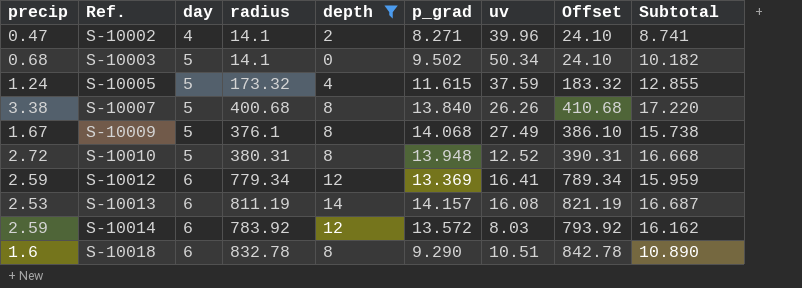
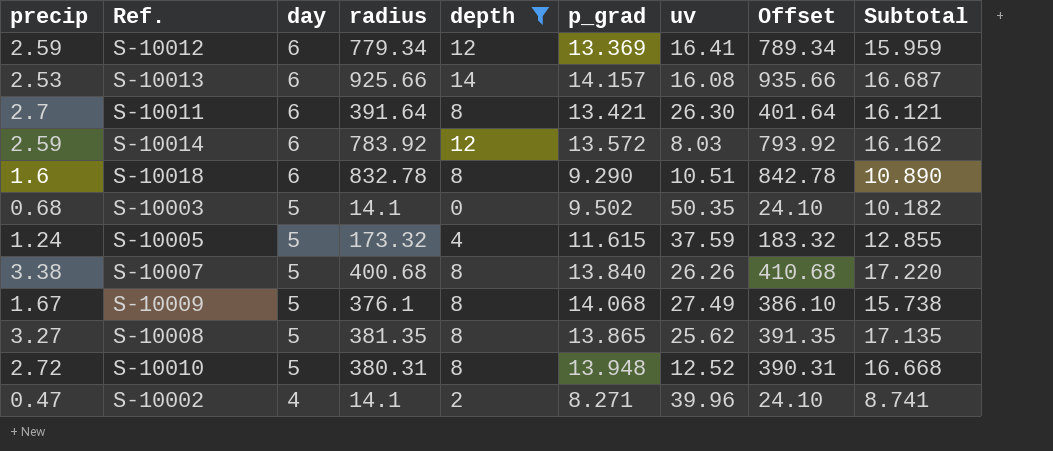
row order: Ref. ascending -> day descending
S-10013 | radius: 811.19 -> 925.66
S-10013 | Offset: 821.19 -> 935.66
row S-10011: none -> 2.7 | 6 | 391.64 | 8 | 13.421 | 26.30 | 401.64 | 16.121
S-10003 | uv: 50.34 -> 50.35
row S-10008: none -> 3.27 | 5 | 381.35 | 8 | 13.865 | 25.62 | 391.35 | 17.135

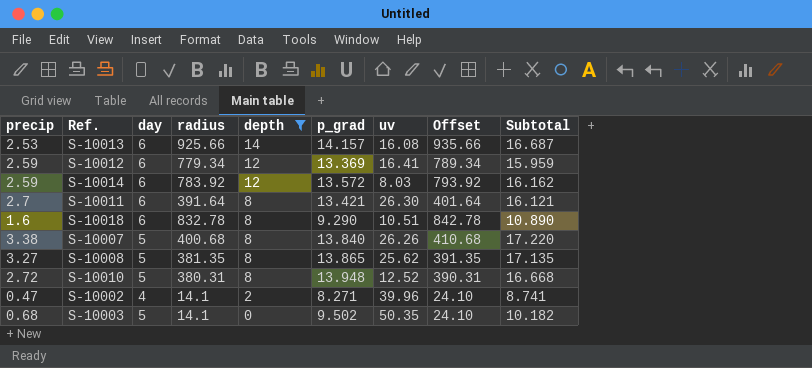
row order: day descending -> depth descending
row S-10005: 1.24 | 5 | 173.32 | 4 | 11.615 | 37.59 | 183.32 | 12.855 -> none
row S-10009: 1.67 | 5 | 376.1 | 8 | 14.068 | 27.49 | 386.10 | 15.738 -> none

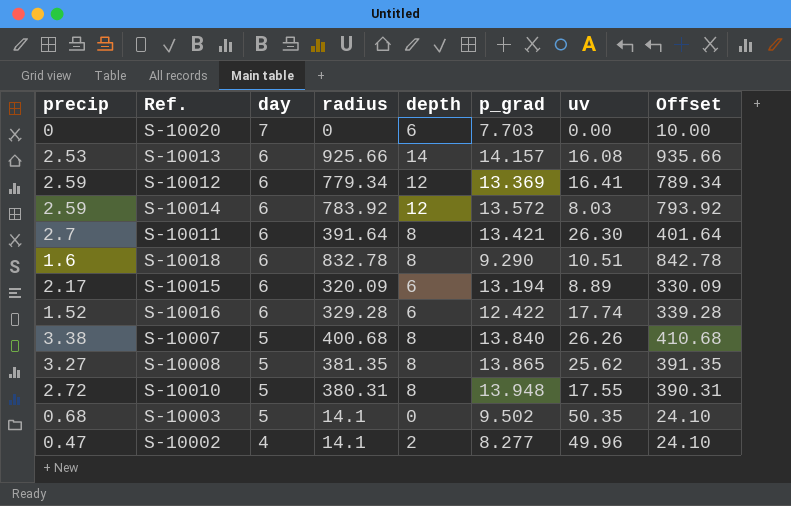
filter: depth != 6 -> none
row order: depth descending -> day descending
column Subtotal | formula: [precip] + [p_grad] -> none
S-10010 | uv: 12.52 -> 17.55
S-10002 | p_grad: 8.271 -> 8.277
S-10002 | uv: 39.96 -> 49.96

